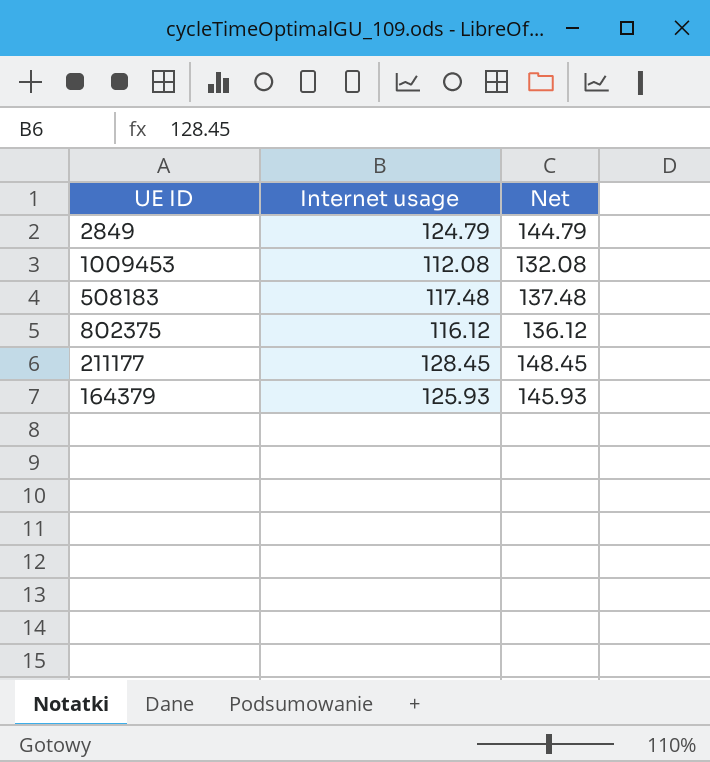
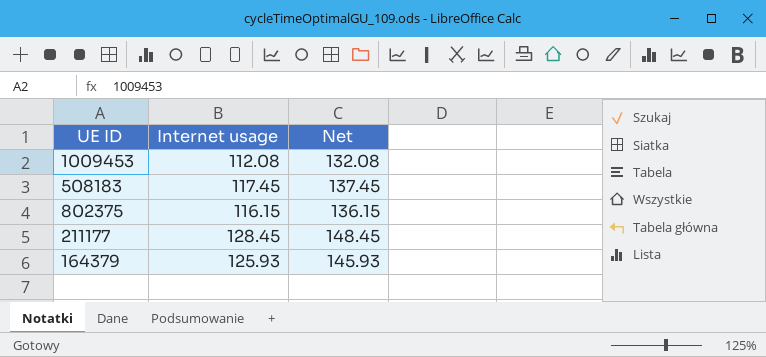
row 2849: 124.79 | 144.79 -> none
508183 | Internet usage: 117.48 -> 117.45
508183 | Net: 137.48 -> 137.45
802375 | Internet usage: 116.12 -> 116.15
802375 | Net: 136.12 -> 136.15

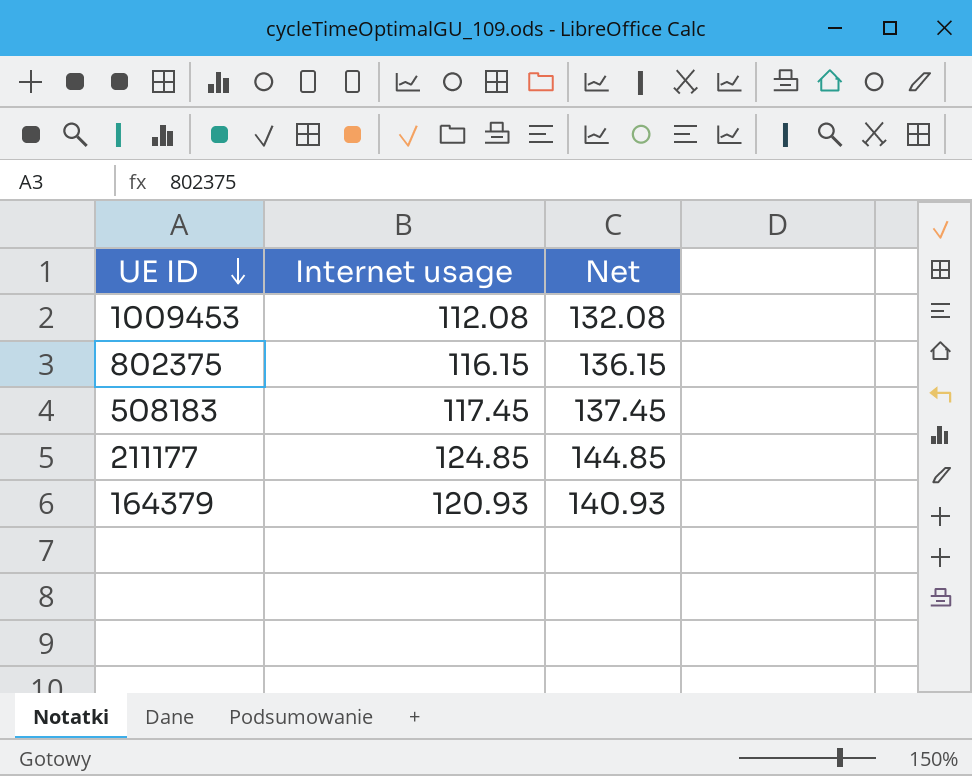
row order: none -> UE ID descending
211177 | Internet usage: 128.45 -> 124.85
211177 | Net: 148.45 -> 144.85
164379 | Internet usage: 125.93 -> 120.93
164379 | Net: 145.93 -> 140.93

